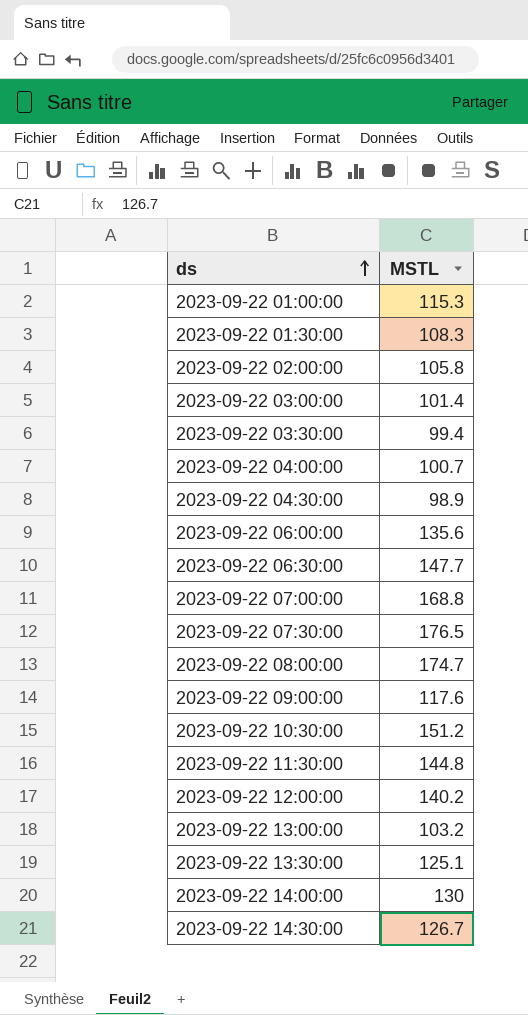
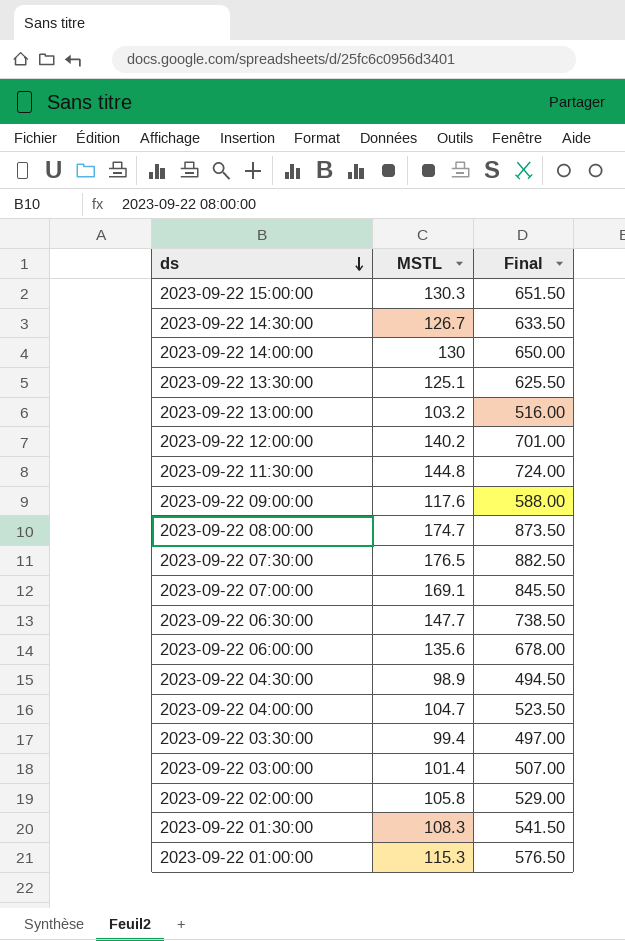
row order: ds ascending -> ds descending
column Final | formula: none -> [MSTL] * 5
row 2023-09-22 10:30:00: 151.2 -> none
row 2023-09-22 15:00:00: none -> 130.3 | 651.50
2023-09-22 07:00:00 | MSTL: 168.8 -> 169.1
2023-09-22 04:00:00 | MSTL: 100.7 -> 104.7

